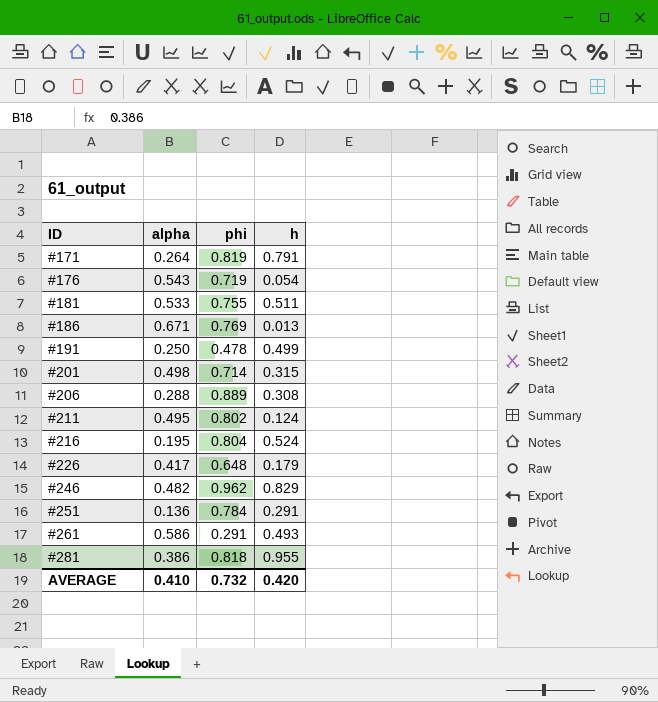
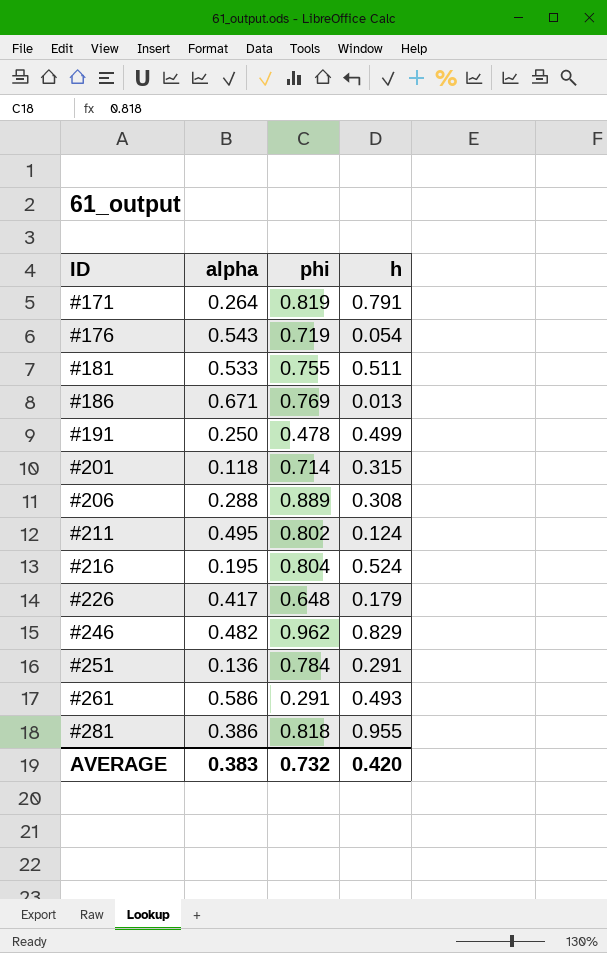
#201 | alpha: 0.498 -> 0.118
AVERAGE | alpha: 0.410 -> 0.383

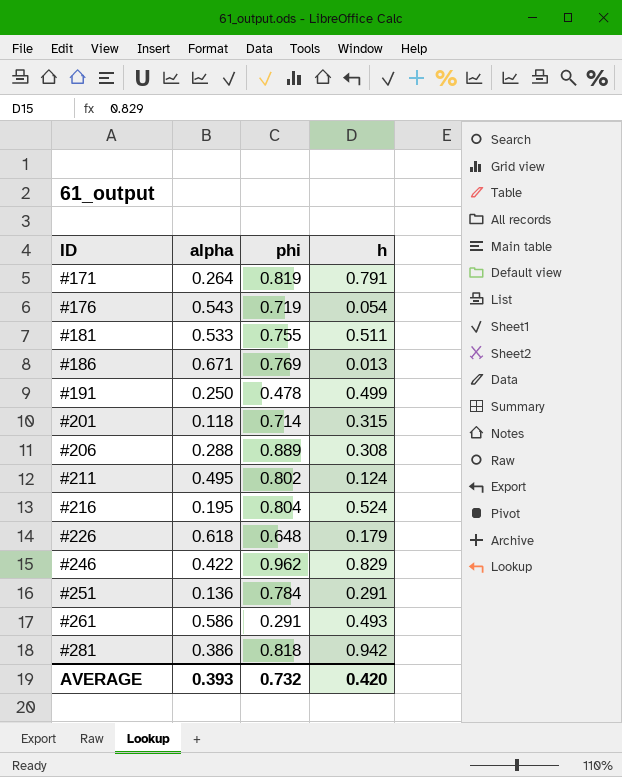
#226 | alpha: 0.417 -> 0.618
#246 | alpha: 0.482 -> 0.422
#281 | h: 0.955 -> 0.942
AVERAGE | alpha: 0.383 -> 0.393

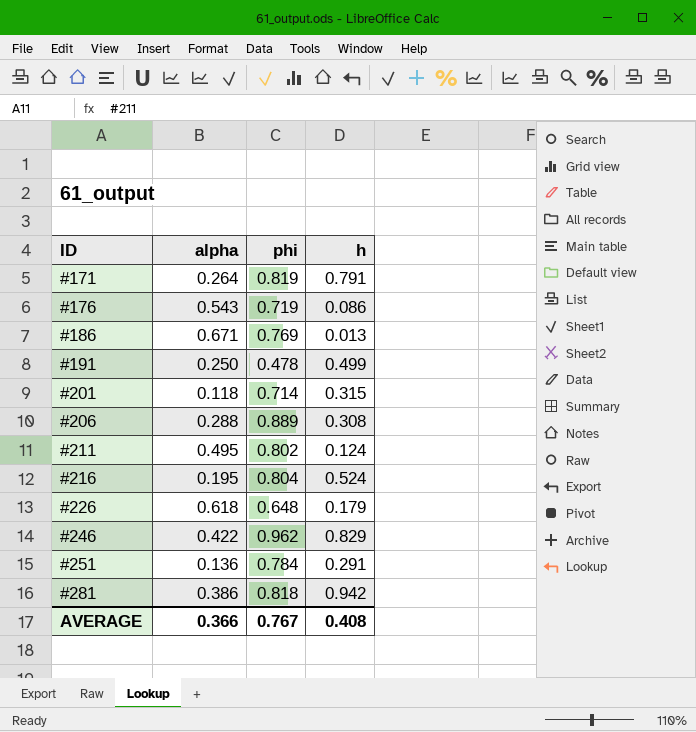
row #181: 0.533 | 0.755 | 0.511 -> none
row #261: 0.586 | 0.291 | 0.493 -> none
#176 | h: 0.054 -> 0.086
AVERAGE | alpha: 0.393 -> 0.366
AVERAGE | phi: 0.732 -> 0.767
AVERAGE | h: 0.420 -> 0.408

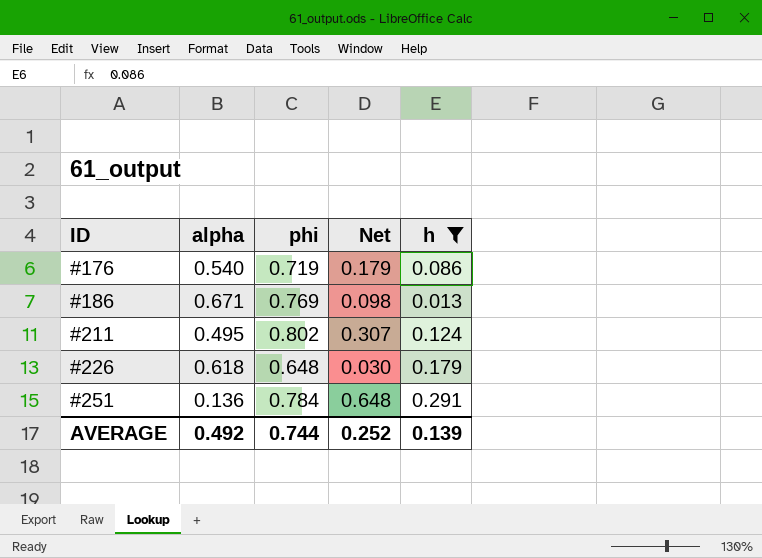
filter: none -> h <= 0.291
column Net | formula: none -> [phi] - [alpha]
#176 | alpha: 0.543 -> 0.540
AVERAGE | alpha: 0.366 -> 0.492
AVERAGE | phi: 0.767 -> 0.744
AVERAGE | h: 0.408 -> 0.139

